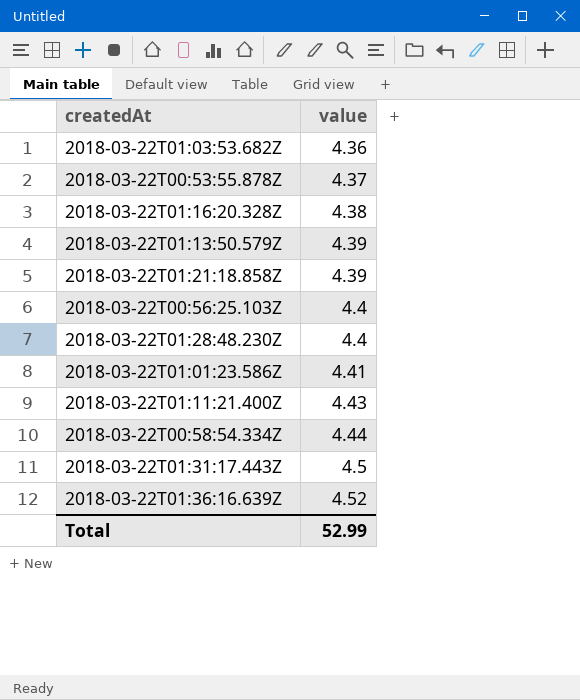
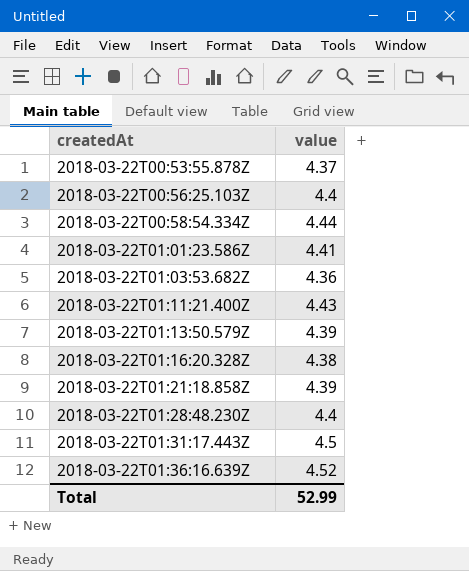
row order: value ascending -> createdAt ascending

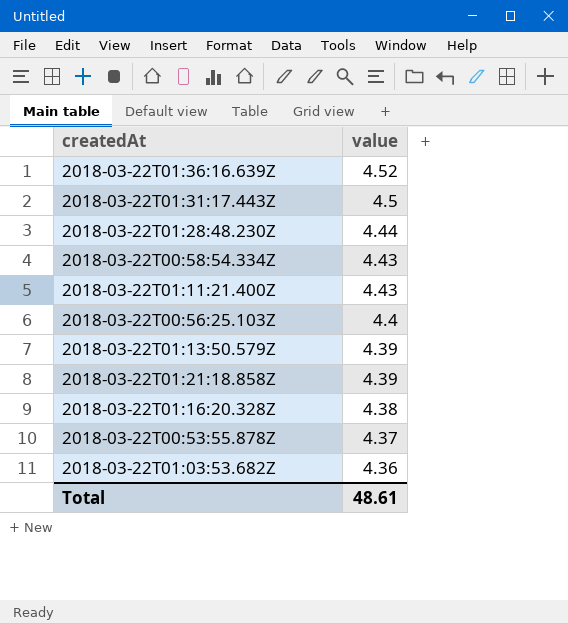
row order: createdAt ascending -> value descending
row 2018-03-22T01:01:23.586Z: 4.41 -> none
2018-03-22T01:28:48.230Z | value: 4.4 -> 4.44
2018-03-22T00:58:54.334Z | value: 4.44 -> 4.43
Total | value: 52.99 -> 48.61

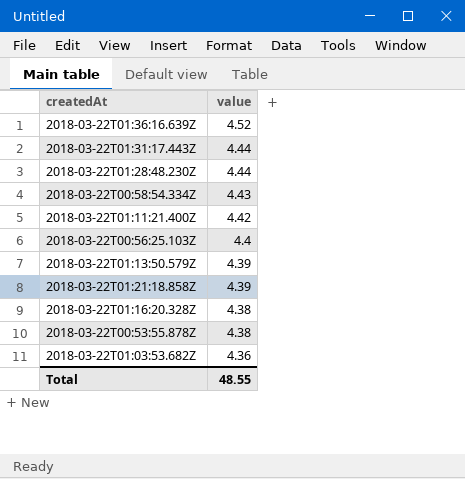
2018-03-22T01:31:17.443Z | value: 4.5 -> 4.44
2018-03-22T01:11:21.400Z | value: 4.43 -> 4.42
2018-03-22T00:53:55.878Z | value: 4.37 -> 4.38
Total | value: 48.61 -> 48.55

